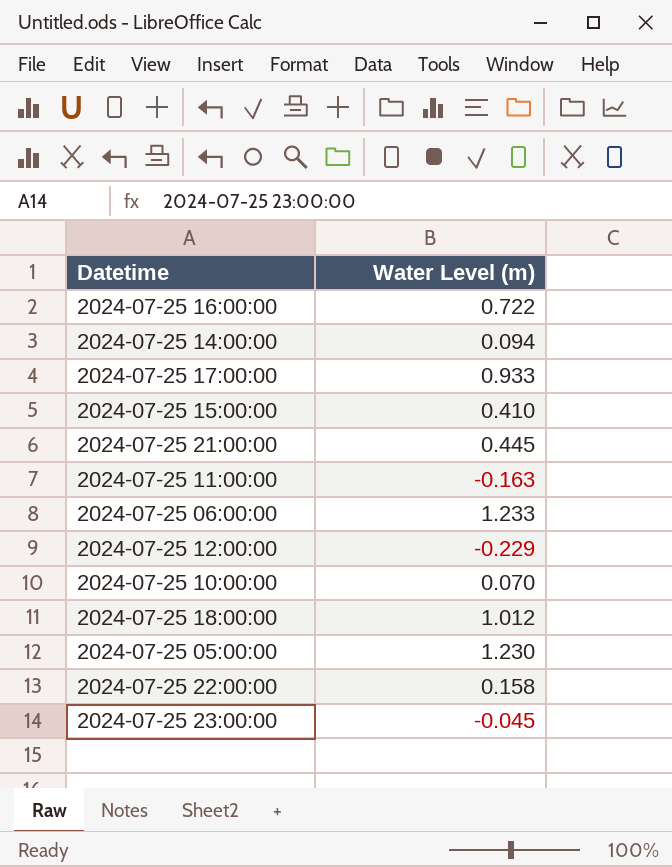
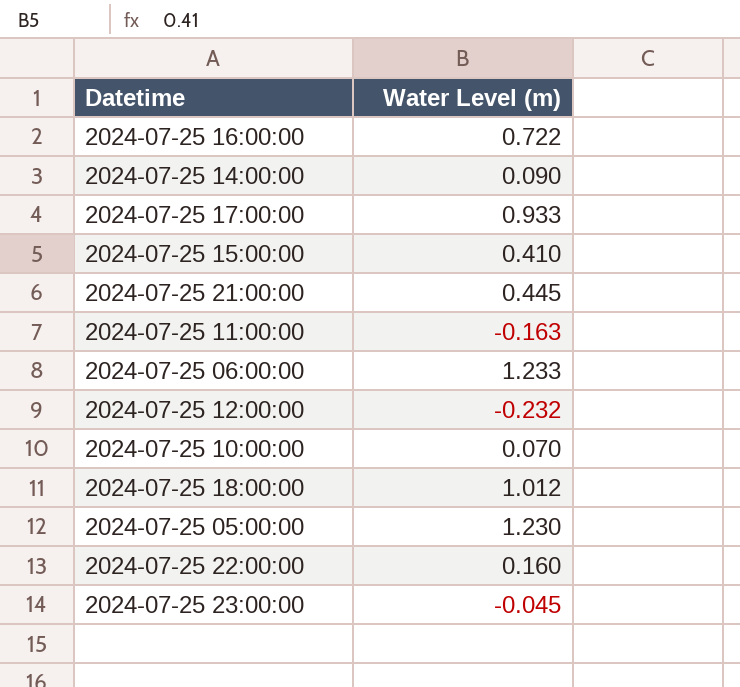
2024-07-25 14:00:00 | Water Level (m): 0.094 -> 0.090
2024-07-25 12:00:00 | Water Level (m): -0.229 -> -0.232
2024-07-25 22:00:00 | Water Level (m): 0.158 -> 0.160

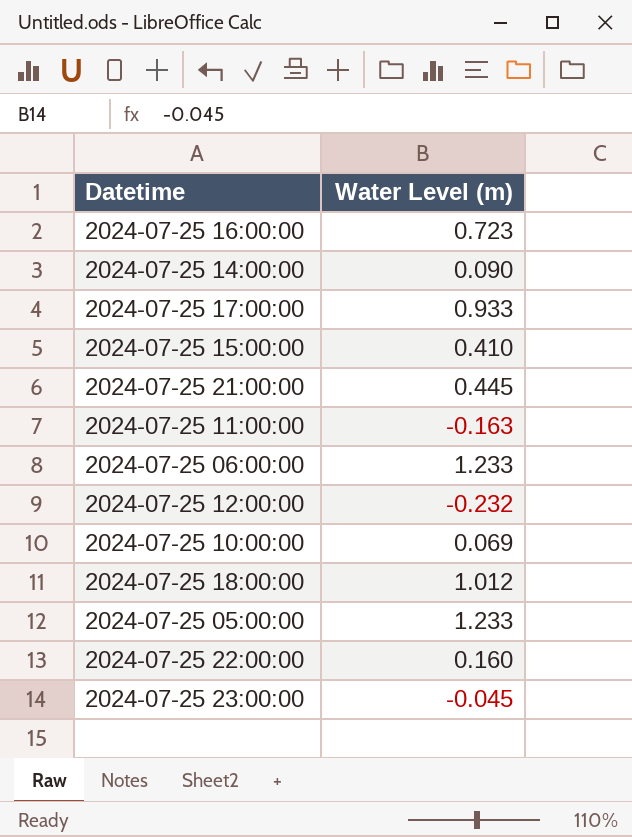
2024-07-25 16:00:00 | Water Level (m): 0.722 -> 0.723
2024-07-25 10:00:00 | Water Level (m): 0.070 -> 0.069
2024-07-25 05:00:00 | Water Level (m): 1.230 -> 1.233

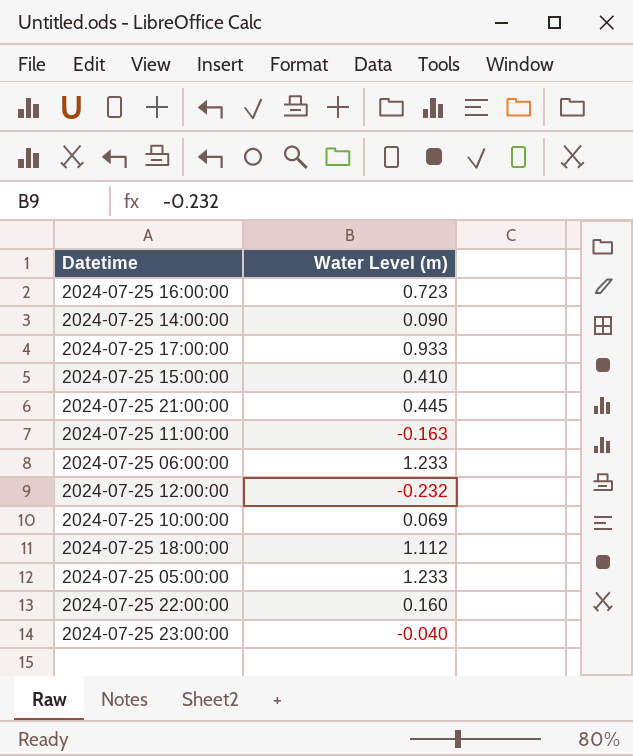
2024-07-25 18:00:00 | Water Level (m): 1.012 -> 1.112
2024-07-25 23:00:00 | Water Level (m): -0.045 -> -0.040

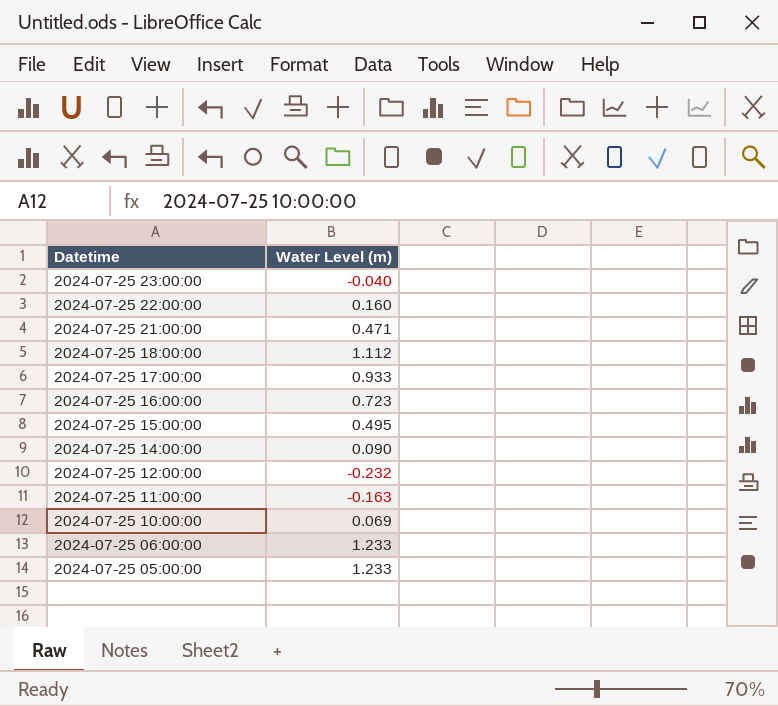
row order: none -> Datetime descending
2024-07-25 21:00:00 | Water Level (m): 0.445 -> 0.471
2024-07-25 15:00:00 | Water Level (m): 0.410 -> 0.495

